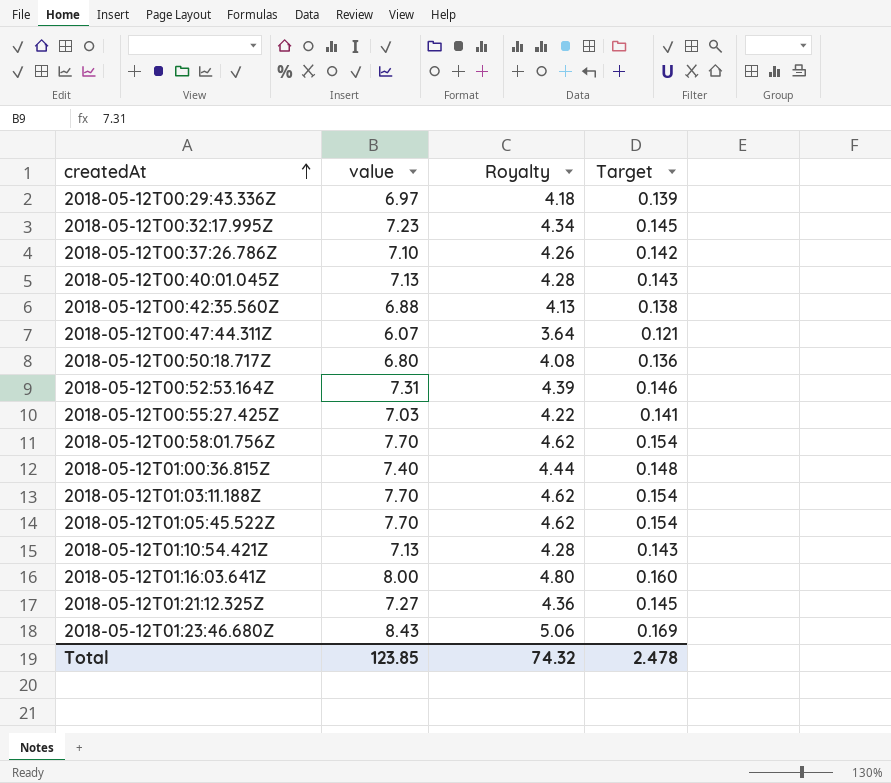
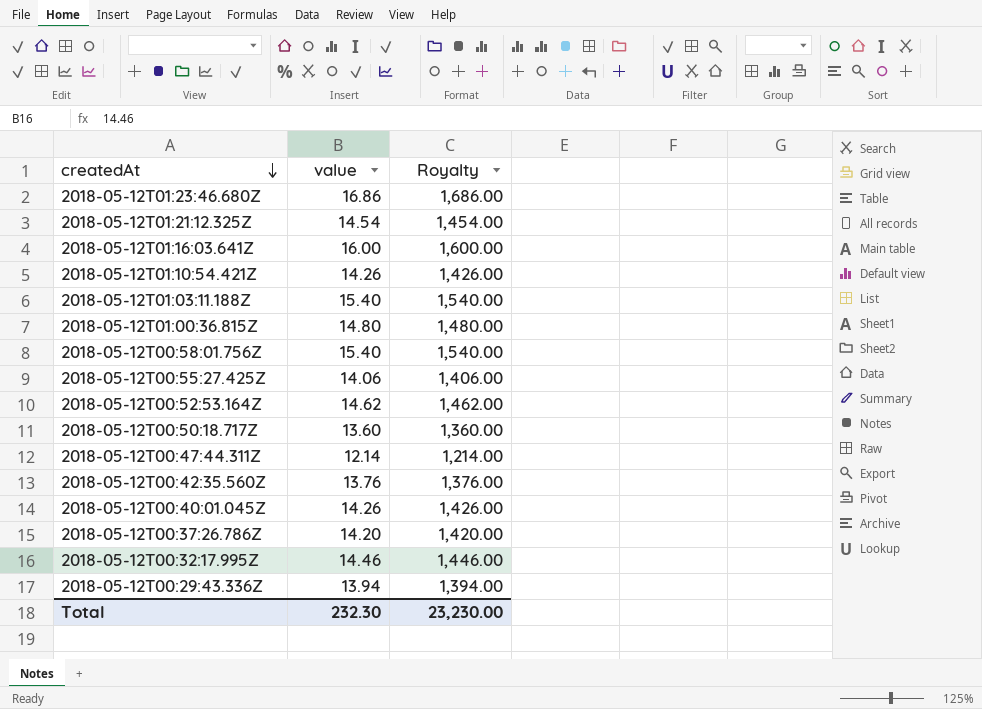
row order: createdAt ascending -> createdAt descending
column Target | formula: [value] * 0.02 -> none
column Royalty | formula: [value] * 0.6 -> [value] * 100
row 2018-05-12T01:05:45.522Z: 7.70 | 4.62 | 0.154 -> none
2018-05-12T01:23:46.680Z | value: 8.43 -> 16.86
2018-05-12T01:21:12.325Z | value: 7.27 -> 14.54
2018-05-12T01:16:03.641Z | value: 8.00 -> 16.00
2018-05-12T01:10:54.421Z | value: 7.13 -> 14.26
2018-05-12T01:03:11.188Z | value: 7.70 -> 15.40
2018-05-12T01:00:36.815Z | value: 7.40 -> 14.80
2018-05-12T00:58:01.756Z | value: 7.70 -> 15.40
2018-05-12T00:55:27.425Z | value: 7.03 -> 14.06
2018-05-12T00:52:53.164Z | value: 7.31 -> 14.62
2018-05-12T00:50:18.717Z | value: 6.80 -> 13.60
2018-05-12T00:47:44.311Z | value: 6.07 -> 12.14
2018-05-12T00:42:35.560Z | value: 6.88 -> 13.76
2018-05-12T00:40:01.045Z | value: 7.13 -> 14.26
2018-05-12T00:37:26.786Z | value: 7.10 -> 14.20
2018-05-12T00:32:17.995Z | value: 7.23 -> 14.46
2018-05-12T00:29:43.336Z | value: 6.97 -> 13.94
Total | value: 123.85 -> 232.30
Total | Royalty: 74.32 -> 23,230.00

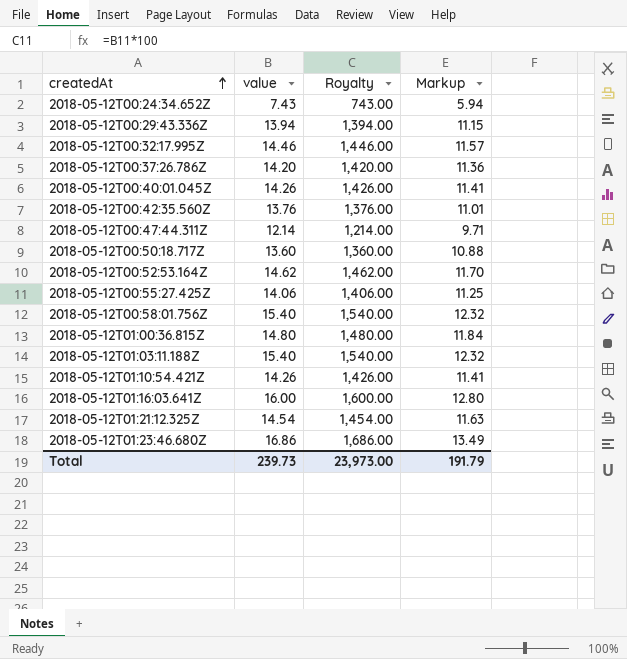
row order: createdAt descending -> createdAt ascending
column Markup | formula: none -> [value] * 0.8
row 2018-05-12T00:24:34.652Z: none -> 7.43 | 743.00 | 5.94
Total | value: 232.30 -> 239.73
Total | Royalty: 23,230.00 -> 23,973.00

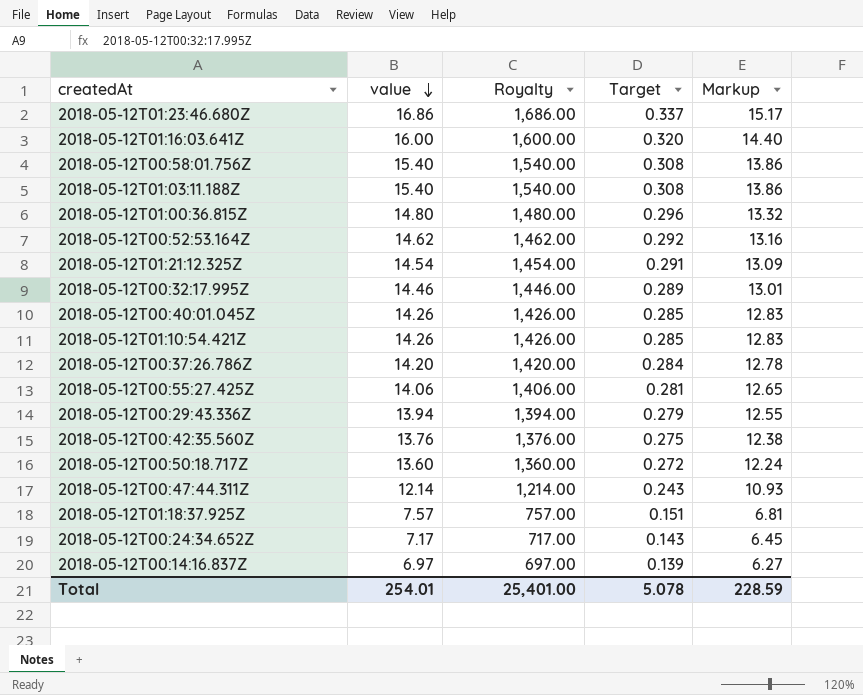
row order: createdAt ascending -> value descending
column Target | formula: none -> [value] * 0.02
column Markup | formula: [value] * 0.8 -> [value] * 0.9
row 2018-05-12T01:18:37.925Z: none -> 7.57 | 757.00 | 0.151 | 6.81
2018-05-12T00:24:34.652Z | value: 7.43 -> 7.17
2018-05-12T00:24:34.652Z | Royalty: 743.00 -> 717.00
row 2018-05-12T00:14:16.837Z: none -> 6.97 | 697.00 | 0.139 | 6.27
Total | value: 239.73 -> 254.01
Total | Royalty: 23,973.00 -> 25,401.00
Total | Markup: 191.79 -> 228.59

